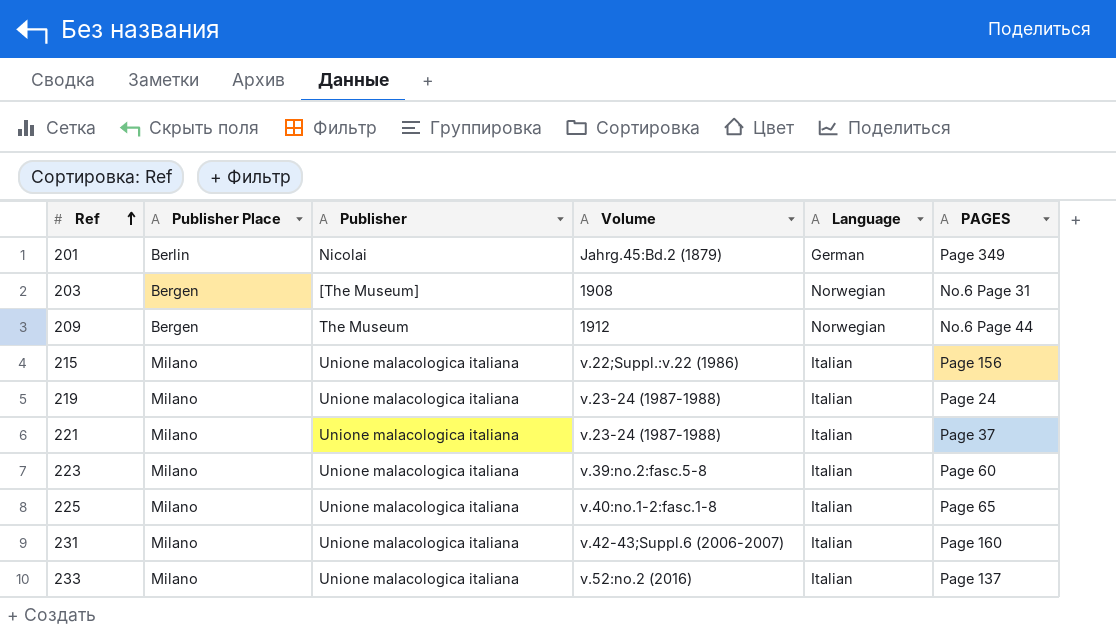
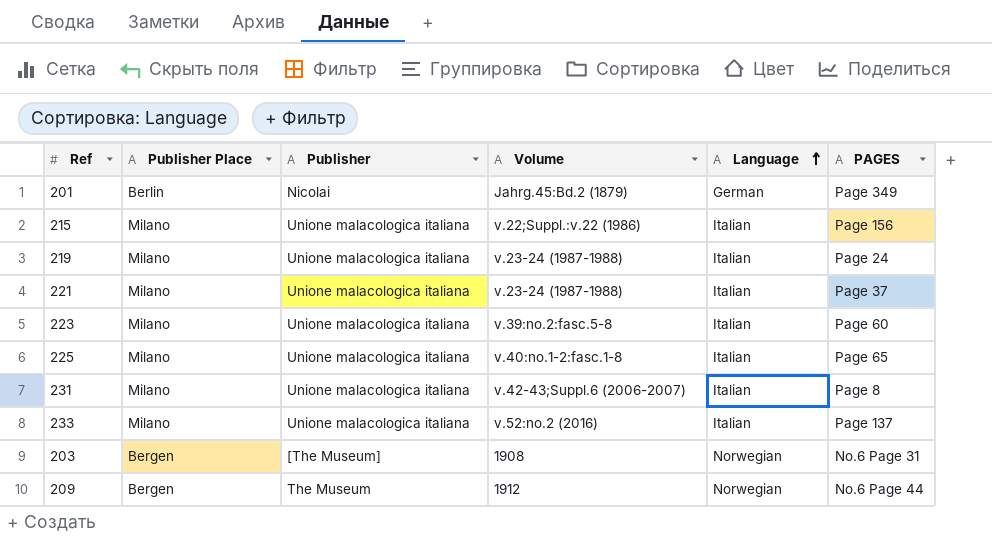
row order: Ref ascending -> Language ascending
231 | PAGES: Page 160 -> Page 8

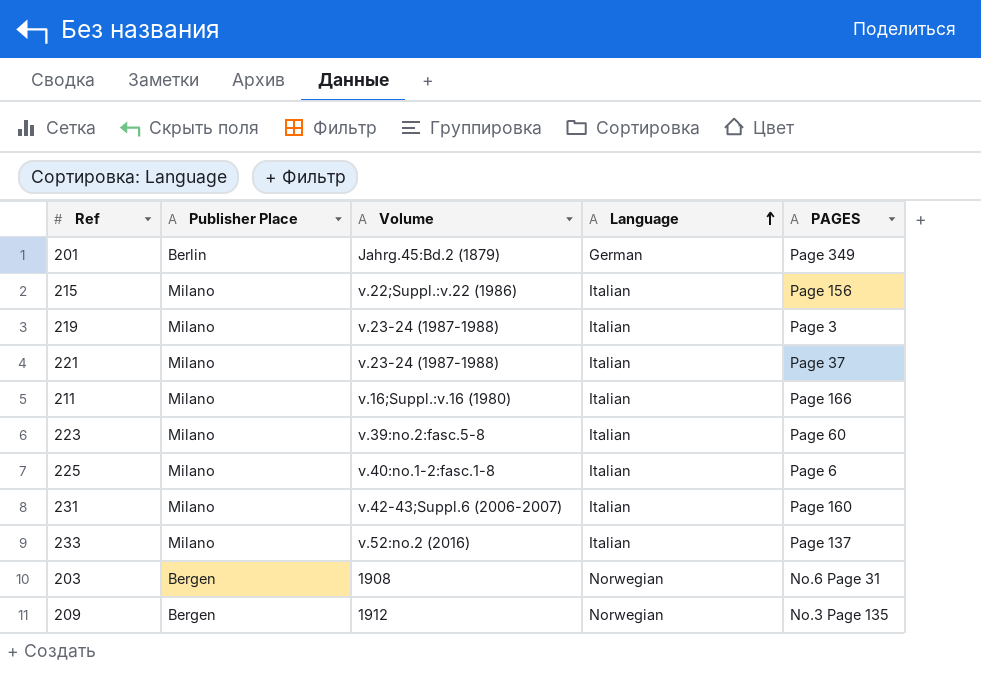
column Publisher | position: 3 -> none
219 | PAGES: Page 24 -> Page 3
row 211: none -> Milano | v.16;Suppl.:v.16 (1980) | Italian | Page 166
225 | PAGES: Page 65 -> Page 6
231 | PAGES: Page 8 -> Page 160
209 | PAGES: No.6 Page 44 -> No.3 Page 135

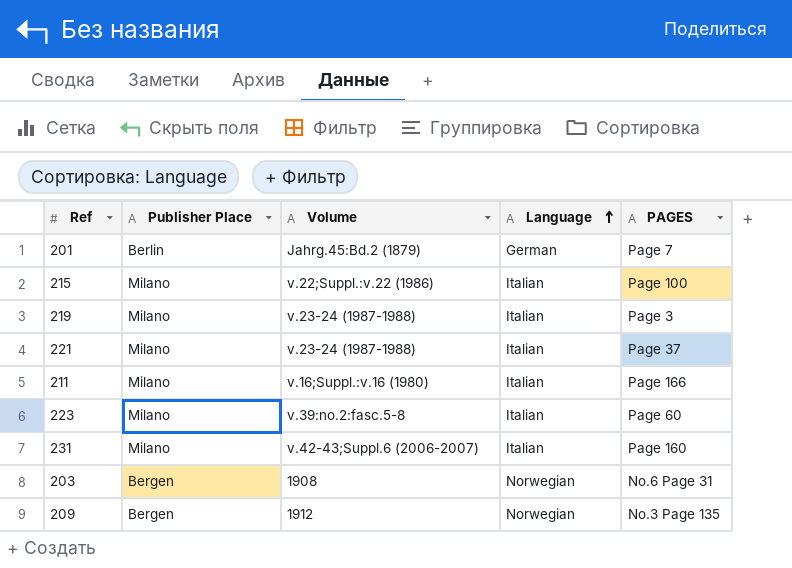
row 225: Milano | v.40:no.1-2:fasc.1-8 | Italian | Page 6 -> none
row 233: Milano | v.52:no.2 (2016) | Italian | Page 137 -> none
201 | PAGES: Page 349 -> Page 7
215 | PAGES: Page 156 -> Page 100

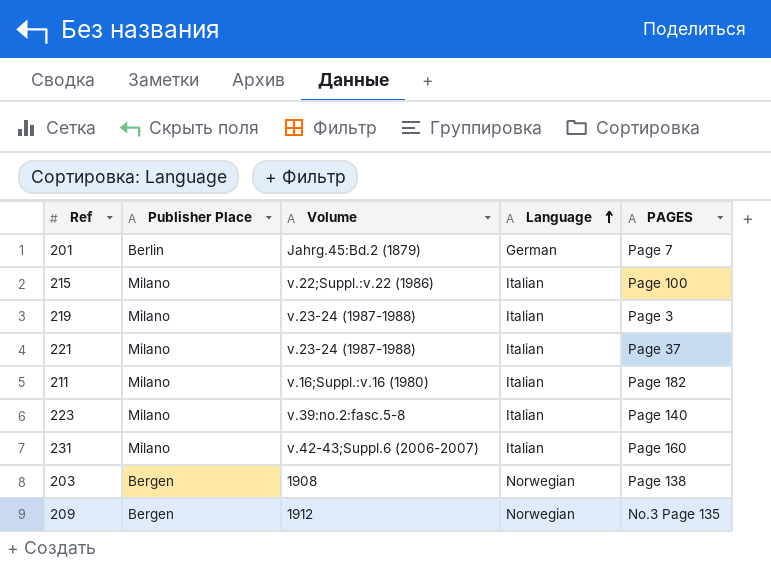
211 | PAGES: Page 166 -> Page 182
223 | PAGES: Page 60 -> Page 140
203 | PAGES: No.6 Page 31 -> Page 138

